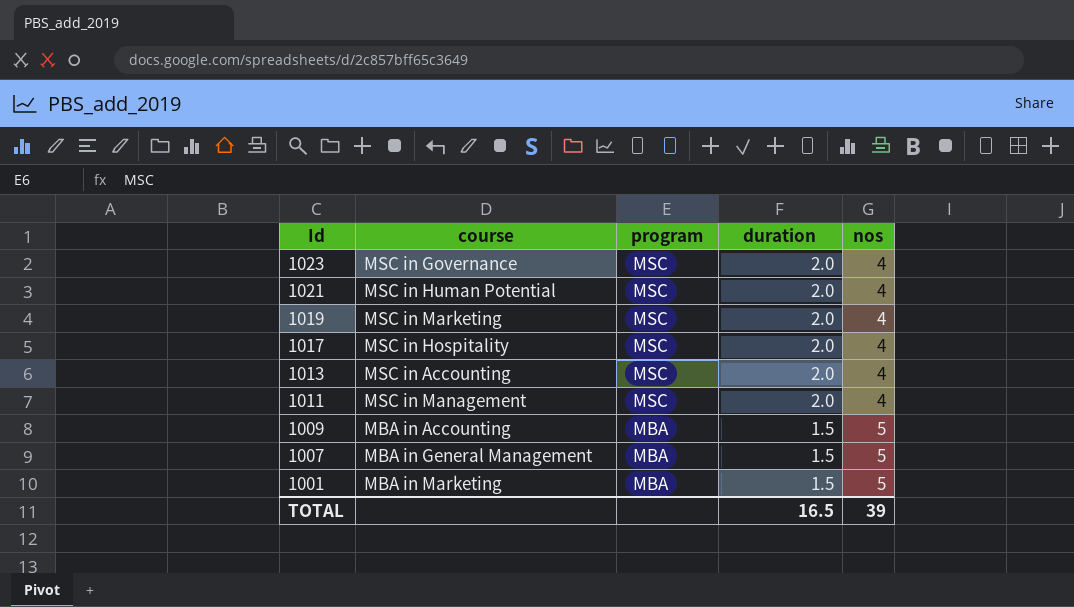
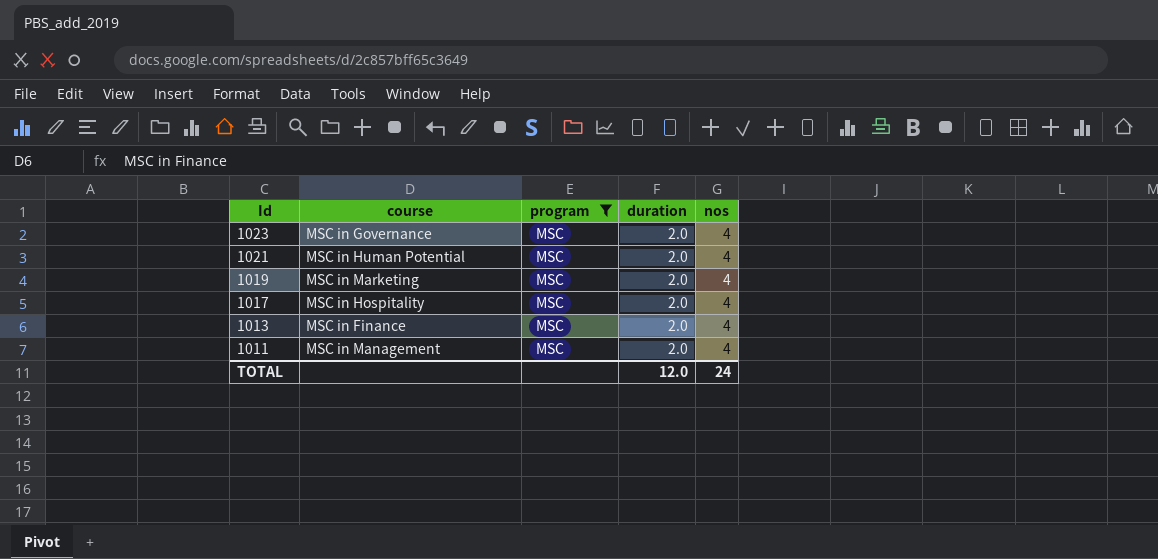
filter: none -> program = MSC
1013 | course: MSC in Accounting -> MSC in Finance
TOTAL | duration: 16.5 -> 12.0
TOTAL | nos: 39 -> 24

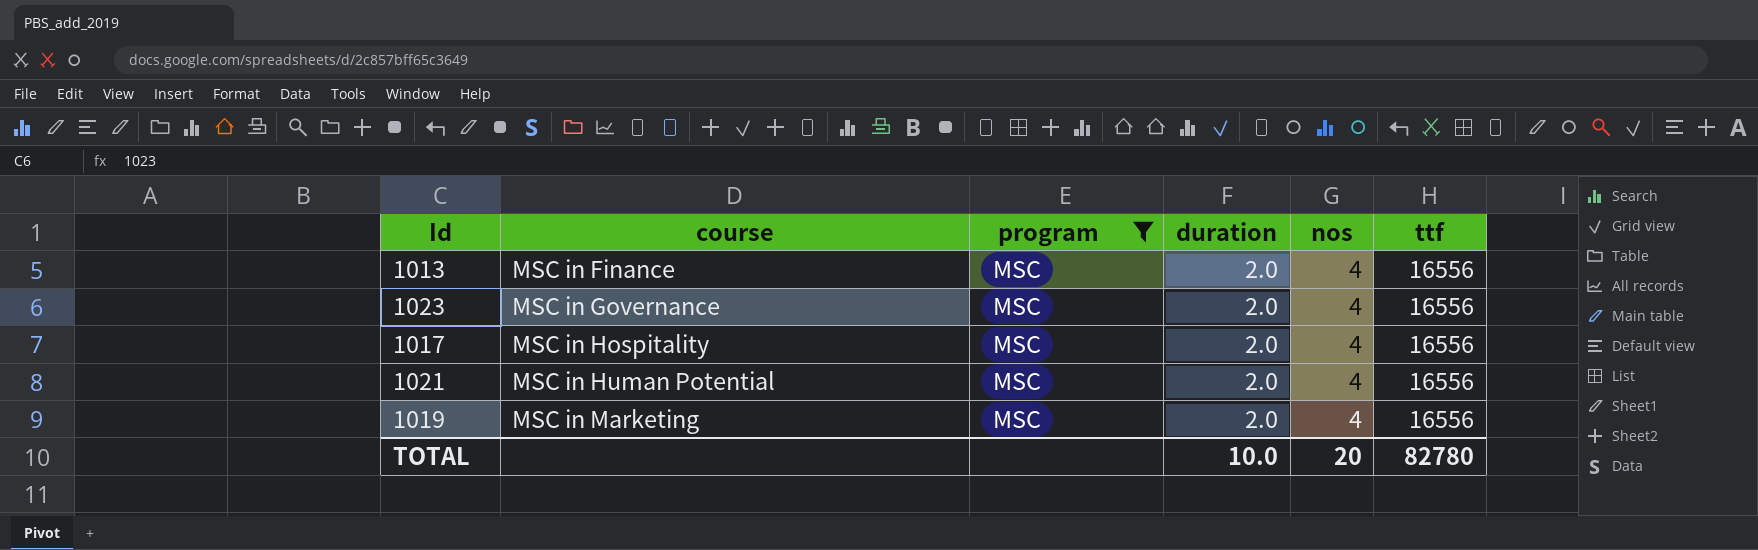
row order: Id descending -> course ascending
column ttf | position: none -> 6
row 1011: MSC in Management | MSC | 2.0 | 4 -> none
TOTAL | duration: 12.0 -> 10.0
TOTAL | nos: 24 -> 20

